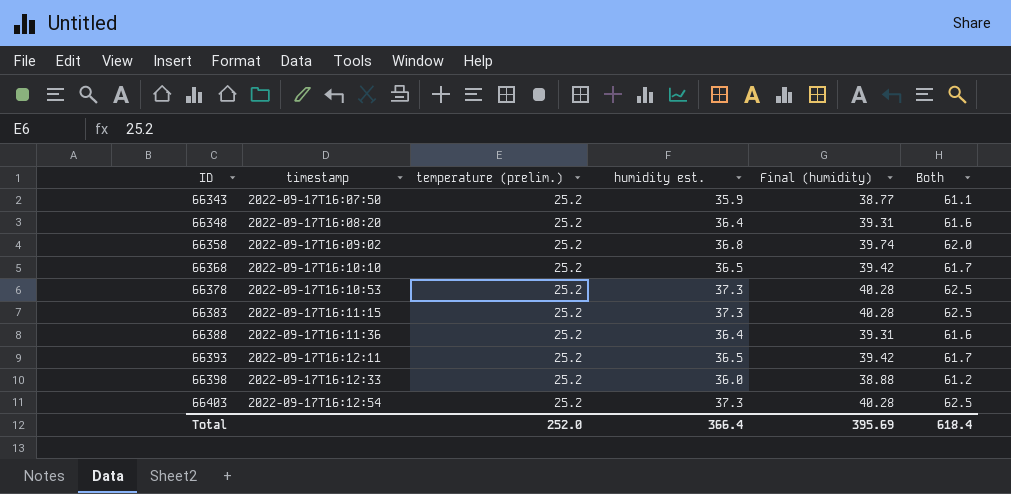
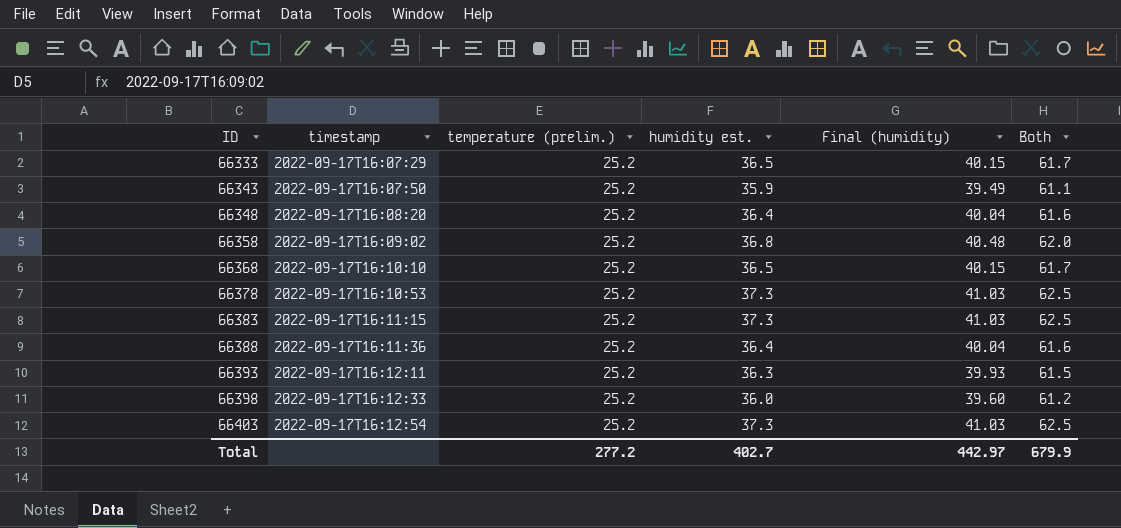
column Final (humidity) | formula: [humidity est.] * 1.08 -> [humidity est.] * 1.1
row 66333: none -> 2022-09-17T16:07:29 | 25.2 | 36.5 | 40.15 | 61.7
66393 | humidity est.: 36.5 -> 36.3
66393 | Both: 61.7 -> 61.5
Total | temperature (prelim.): 252.0 -> 277.2
Total | humidity est.: 366.4 -> 402.7
Total | Final (humidity): 395.69 -> 442.97
Total | Both: 618.4 -> 679.9

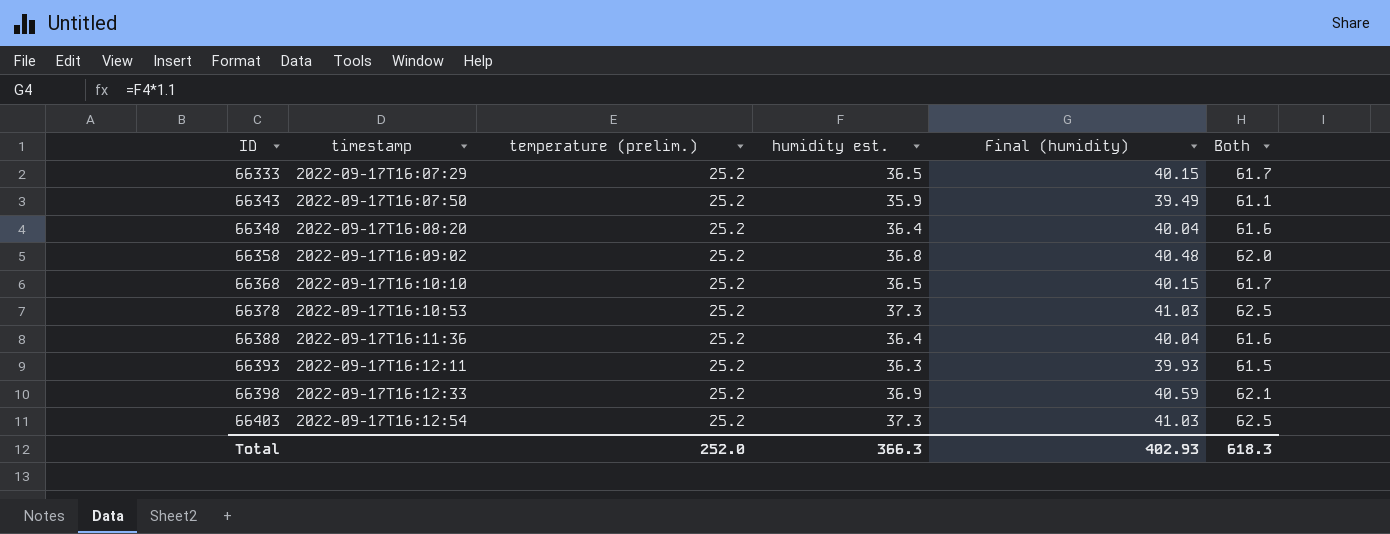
row 66383: 2022-09-17T16:11:15 | 25.2 | 37.3 | 41.03 | 62.5 -> none
66398 | humidity est.: 36.0 -> 36.9
66398 | Final (humidity): 39.60 -> 40.59
66398 | Both: 61.2 -> 62.1
Total | temperature (prelim.): 277.2 -> 252.0
Total | humidity est.: 402.7 -> 366.3
Total | Final (humidity): 442.97 -> 402.93
Total | Both: 679.9 -> 618.3

